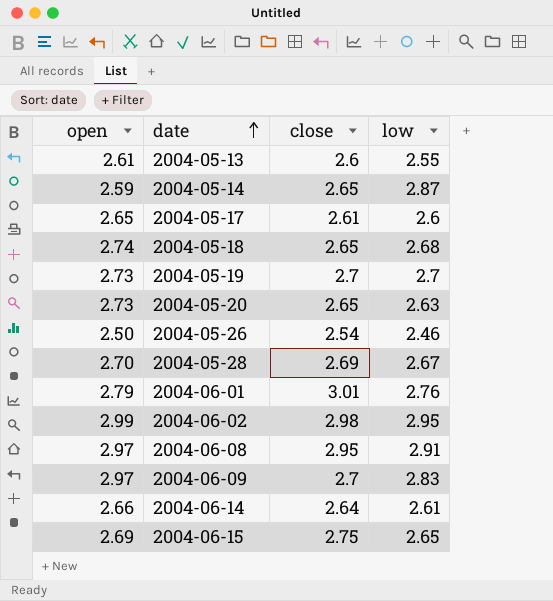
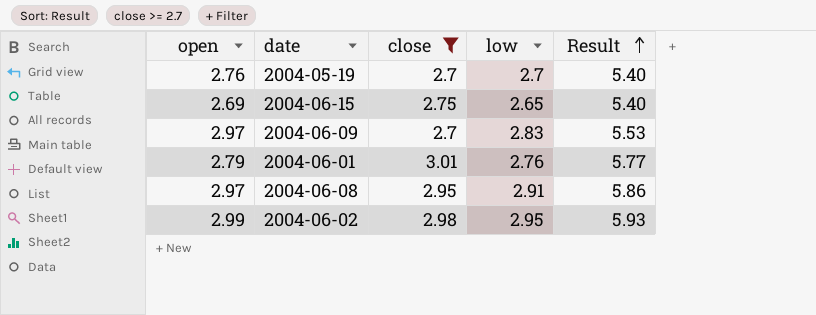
filter: none -> close >= 2.7
row order: date ascending -> Result ascending
column Result | formula: none -> [close] + [low]
2004-05-19 | open: 2.73 -> 2.76

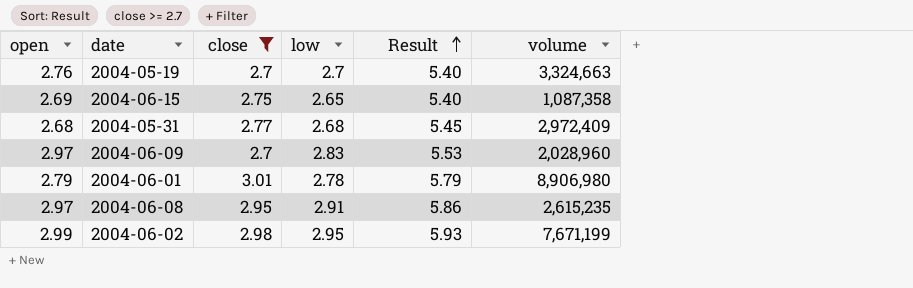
column volume | position: none -> 6
row 2004-05-31: none -> 2.68 | 2.77 | 2.68 | 5.45 | 2,972,409
2004-06-01 | low: 2.76 -> 2.78
2004-06-01 | Result: 5.77 -> 5.79

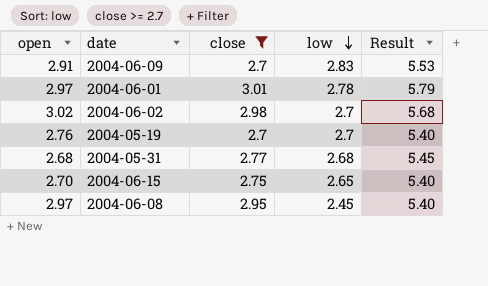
row order: Result ascending -> low descending
column volume | position: 6 -> none
2004-06-09 | open: 2.97 -> 2.91
2004-06-01 | open: 2.79 -> 2.97
2004-06-02 | open: 2.99 -> 3.02
2004-06-02 | low: 2.95 -> 2.7
2004-06-02 | Result: 5.93 -> 5.68
2004-06-15 | open: 2.69 -> 2.70
2004-06-08 | low: 2.91 -> 2.45
2004-06-08 | Result: 5.86 -> 5.40

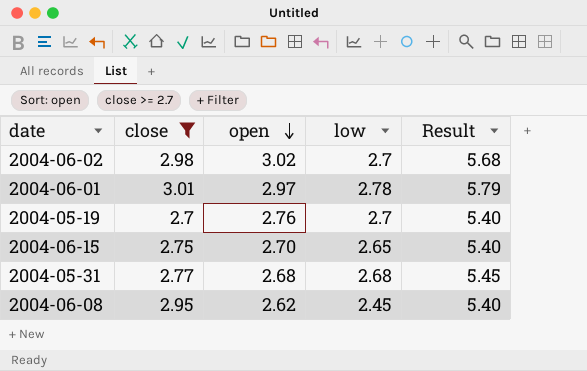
row order: low descending -> open descending
column open | position: 1 -> 3
row 2004-06-09: 2.91 | 2.7 | 2.83 | 5.53 -> none
2004-06-08 | open: 2.97 -> 2.62

